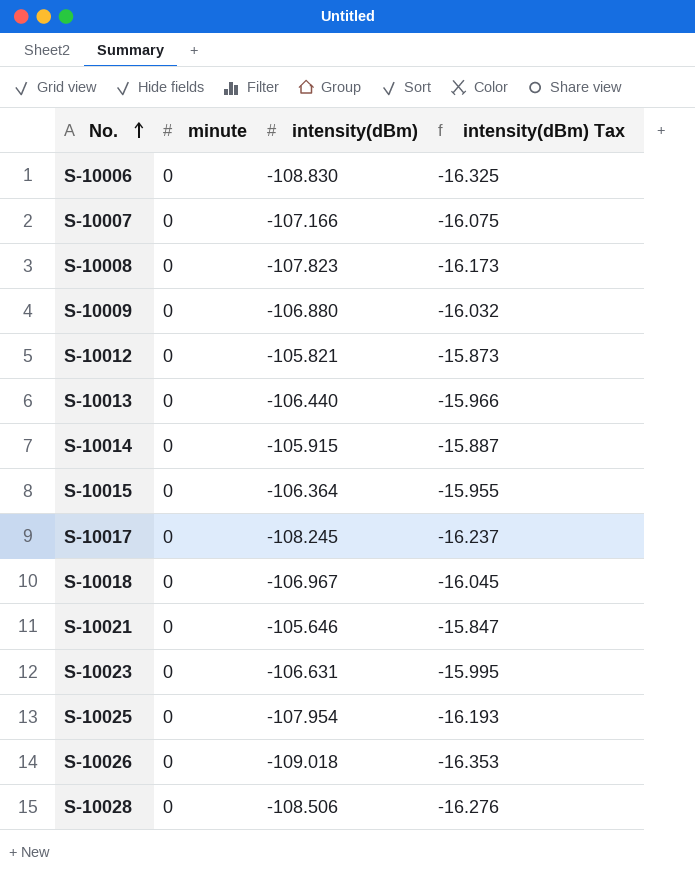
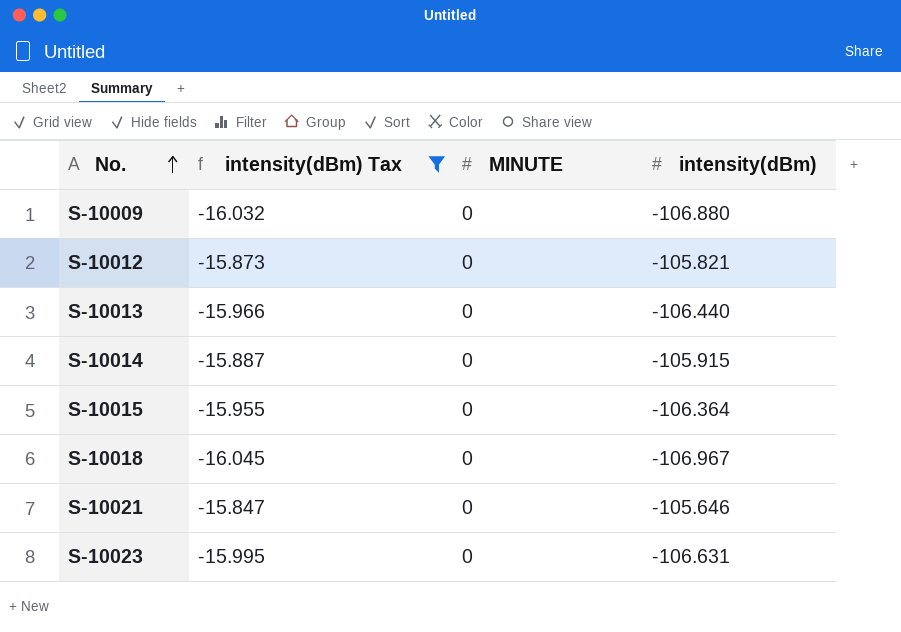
filter: none -> intensity(dBm) Tax >= -16.045
column intensity(dBm) Tax | position: 4 -> 2
column name: minute -> MINUTE

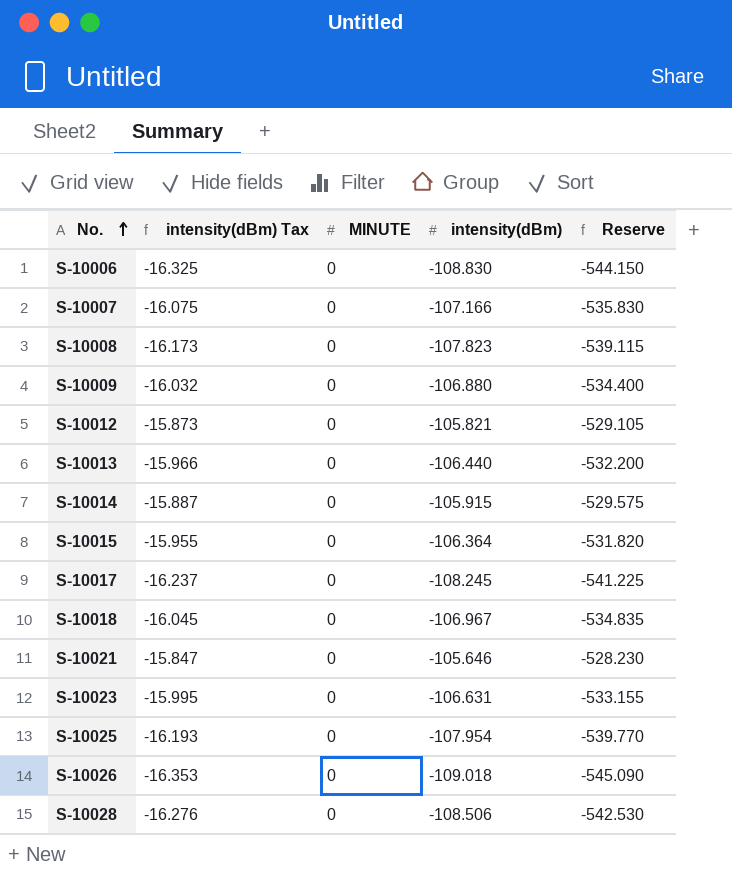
filter: intensity(dBm) Tax >= -16.045 -> none
column Reserve | formula: none -> [intensity(dBm)] * 5

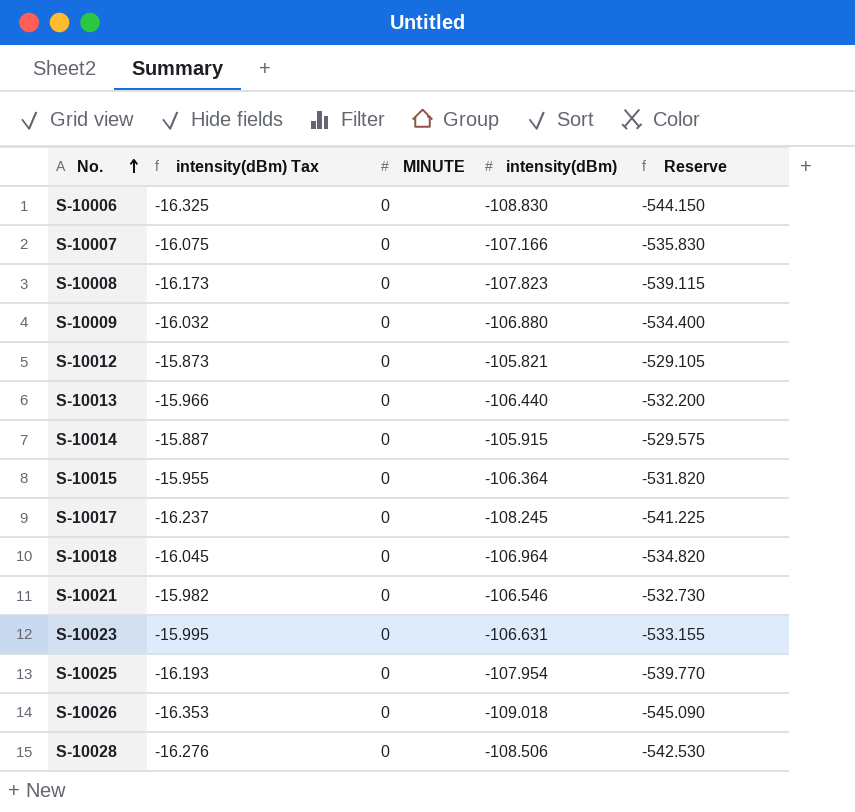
S-10018 | intensity(dBm): -106.967 -> -106.964
S-10018 | Reserve: -534.835 -> -534.820
S-10021 | intensity(dBm) Tax: -15.847 -> -15.982
S-10021 | intensity(dBm): -105.646 -> -106.546
S-10021 | Reserve: -528.230 -> -532.730

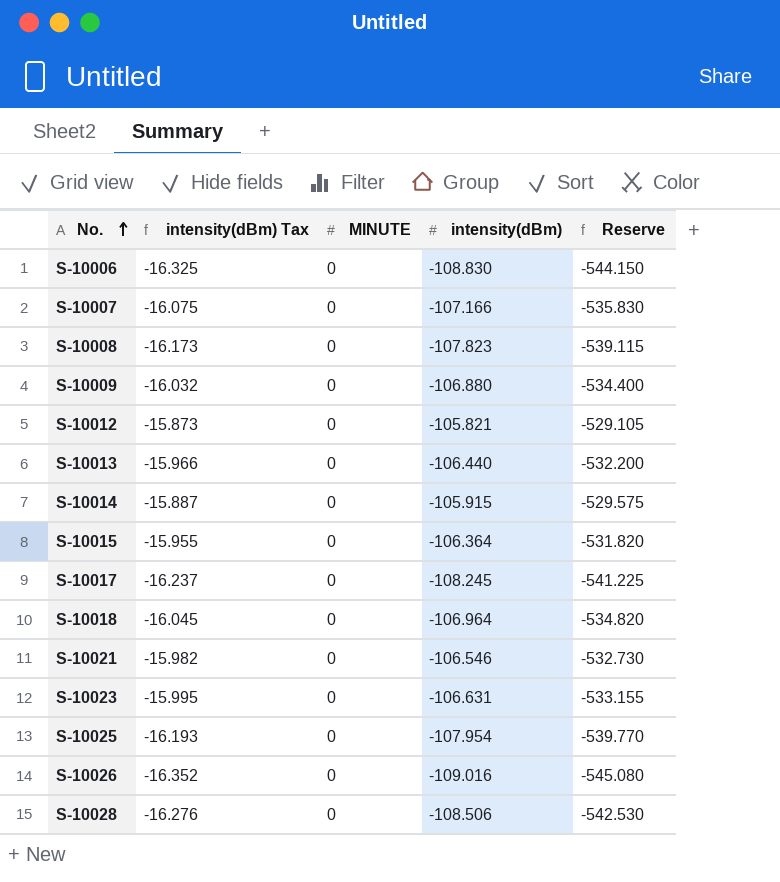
S-10026 | intensity(dBm) Tax: -16.353 -> -16.352
S-10026 | intensity(dBm): -109.018 -> -109.016
S-10026 | Reserve: -545.090 -> -545.080

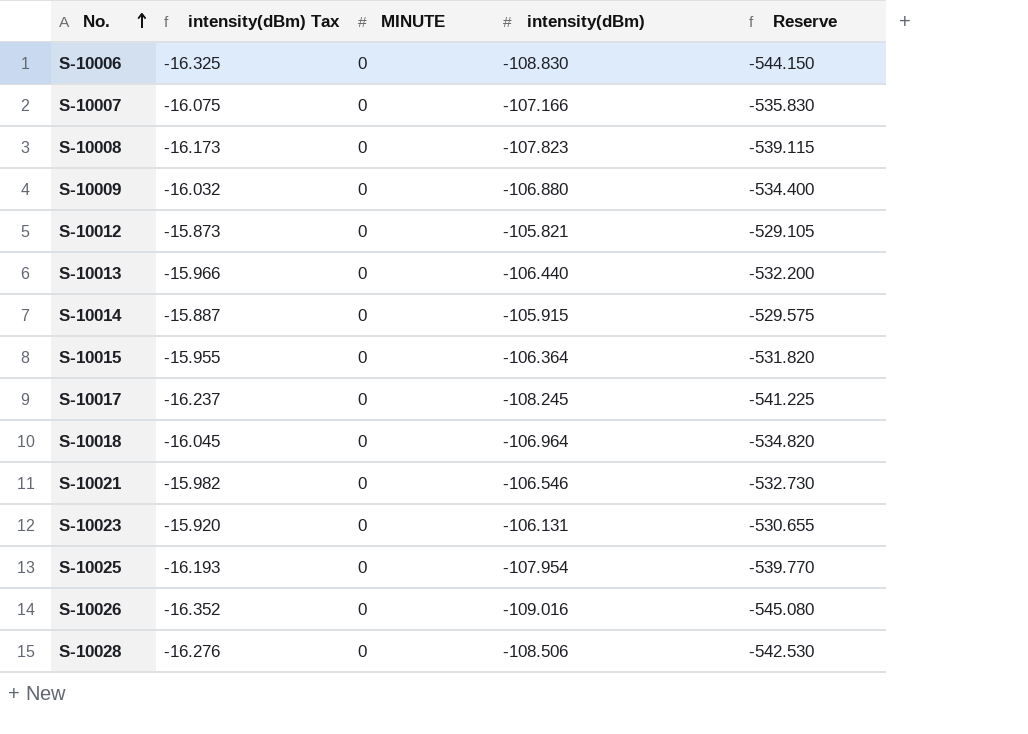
S-10023 | intensity(dBm) Tax: -15.995 -> -15.920
S-10023 | intensity(dBm): -106.631 -> -106.131
S-10023 | Reserve: -533.155 -> -530.655

